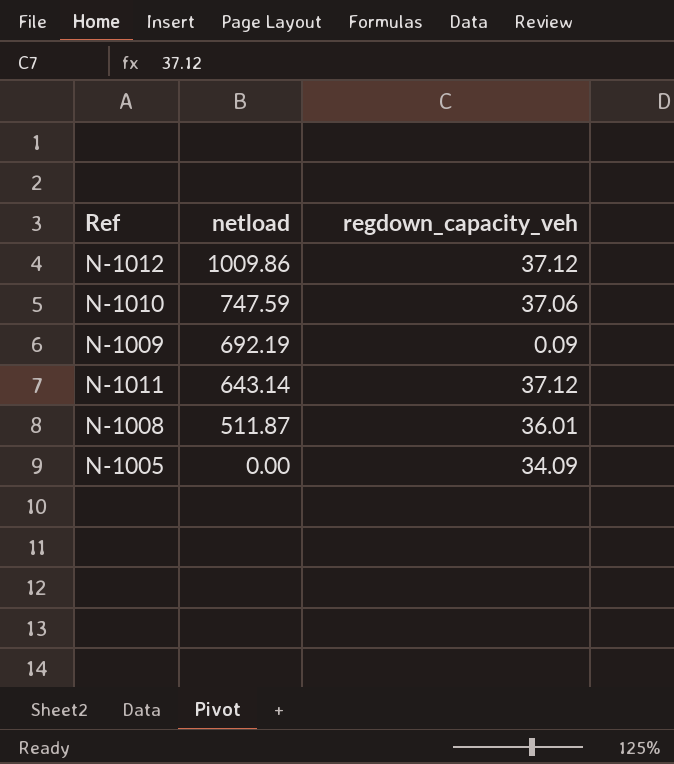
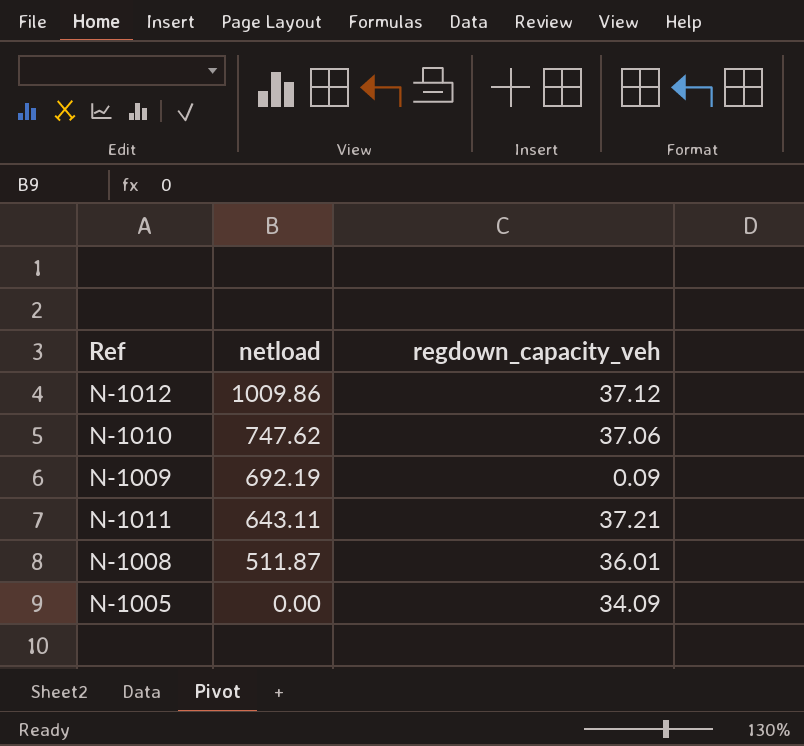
N-1010 | netload: 747.59 -> 747.62
N-1011 | netload: 643.14 -> 643.11
N-1011 | regdown_capacity_veh: 37.12 -> 37.21

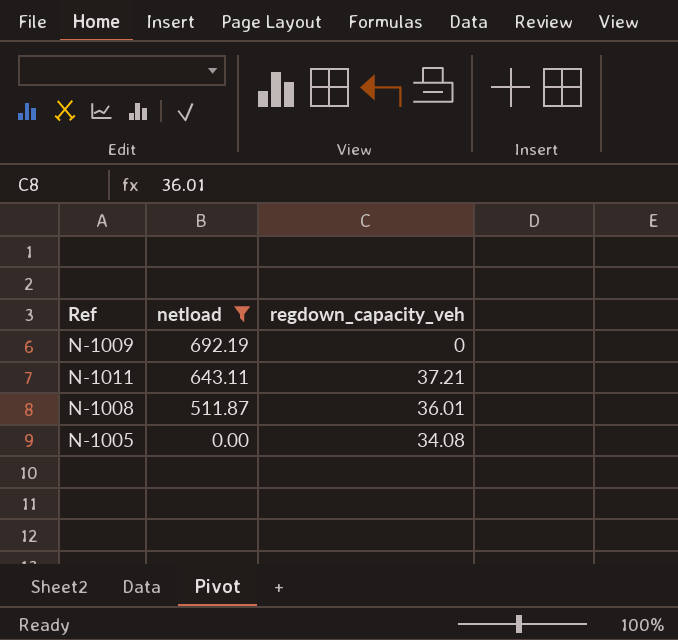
filter: none -> netload <= 692.19
N-1009 | regdown_capacity_veh: 0.09 -> 0
N-1005 | regdown_capacity_veh: 34.09 -> 34.08

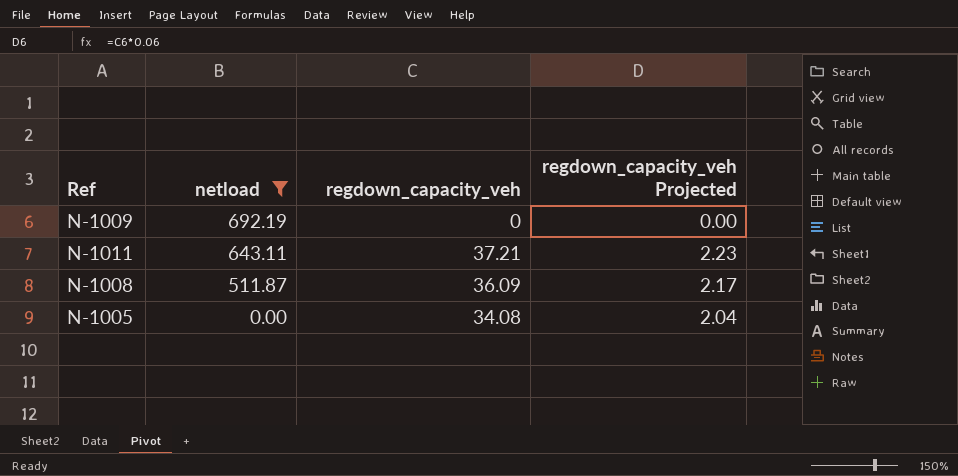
column regdown_capacity_veh Projected | formula: none -> [regdown_capacity_veh] * 0.06
N-1008 | regdown_capacity_veh: 36.01 -> 36.09

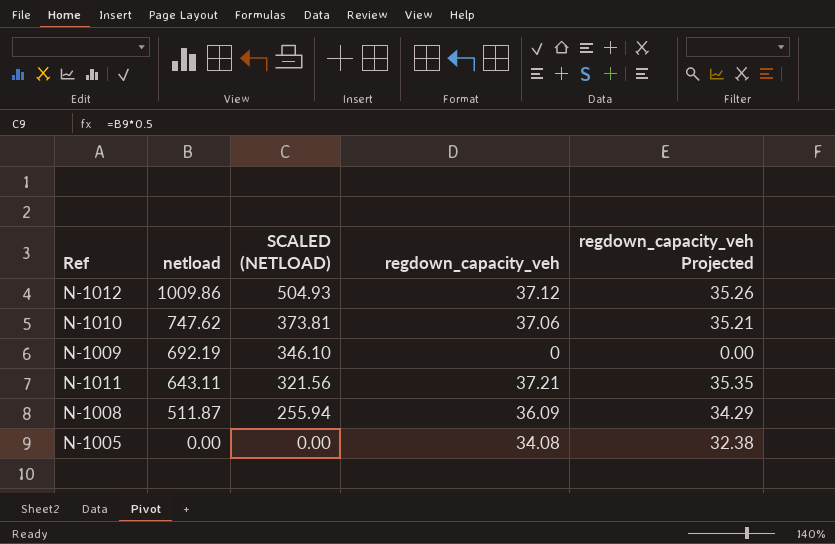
filter: netload <= 692.19 -> none
column SCALED (NETLOAD) | formula: none -> [netload] * 0.5
column regdown_capacity_veh Projected | formula: [regdown_capacity_veh] * 0.06 -> [regdown_capacity_veh] * 0.95

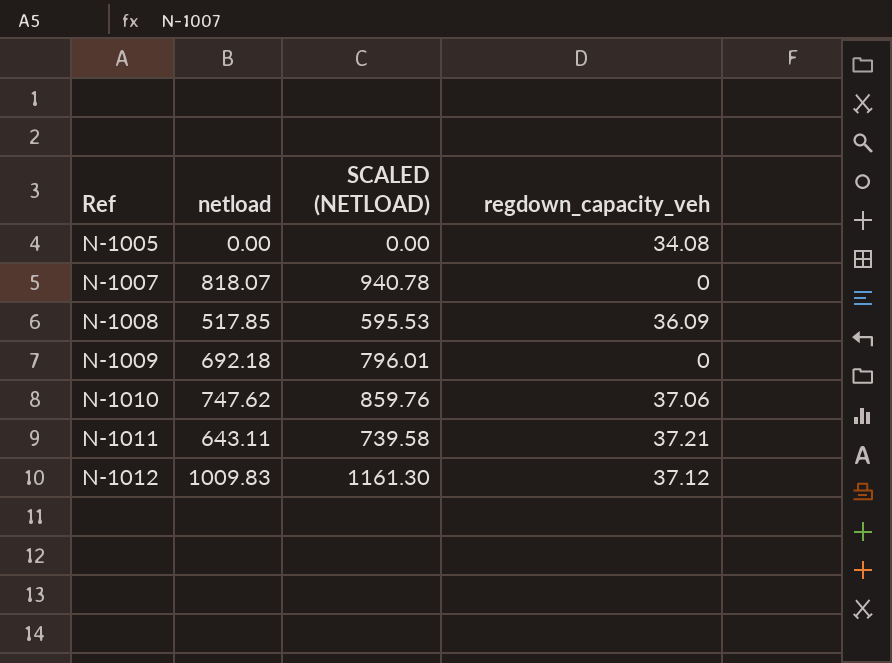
row order: netload descending -> Ref ascending
column regdown_capacity_veh Projected | formula: [regdown_capacity_veh] * 0.95 -> none
column SCALED (NETLOAD) | formula: [netload] * 0.5 -> [netload] * 1.15
row N-1007: none -> 818.07 | 940.78 | 0
N-1008 | netload: 511.87 -> 517.85
N-1009 | netload: 692.19 -> 692.18
N-1012 | netload: 1009.86 -> 1009.83

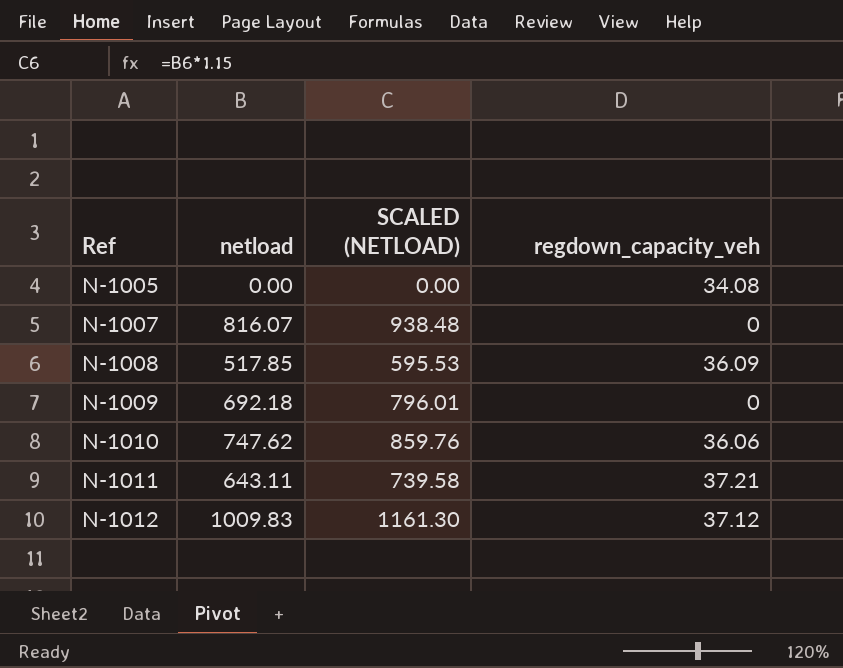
N-1007 | netload: 818.07 -> 816.07
N-1007 | SCALED (NETLOAD): 940.78 -> 938.48
N-1010 | regdown_capacity_veh: 37.06 -> 36.06

